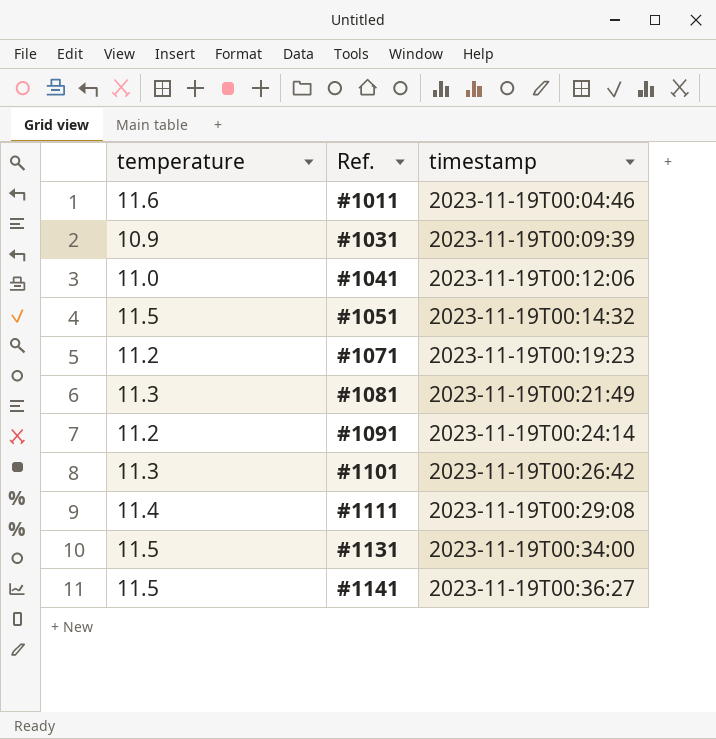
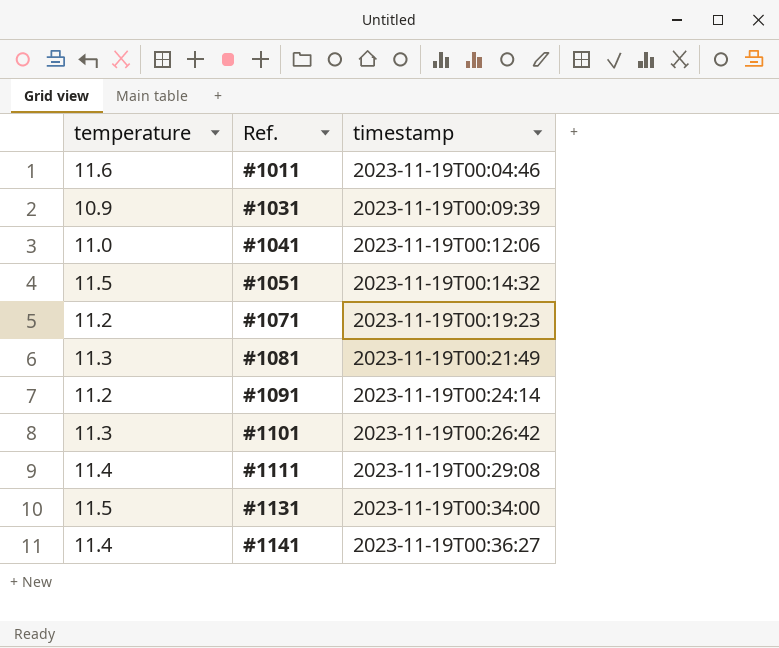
#1141 | temperature: 11.5 -> 11.4

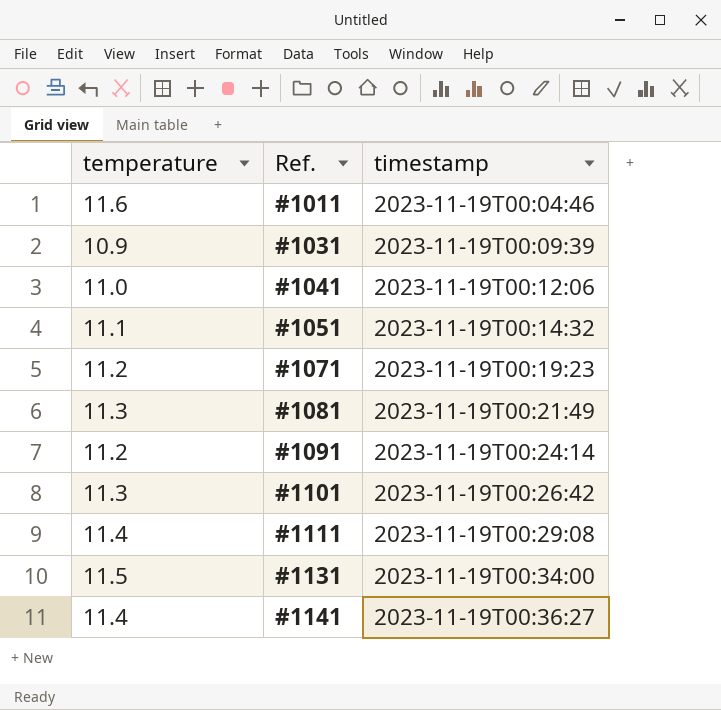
#1051 | temperature: 11.5 -> 11.1

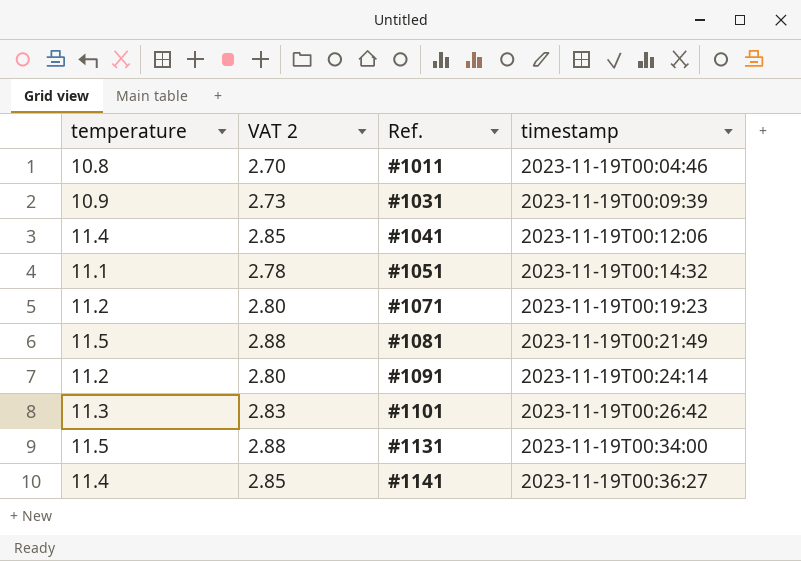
column VAT 2 | formula: none -> [temperature] * 0.25
row #1111: 11.4 | 2023-11-19T00:29:08 -> none
#1011 | temperature: 11.6 -> 10.8
#1041 | temperature: 11.0 -> 11.4
#1081 | temperature: 11.3 -> 11.5

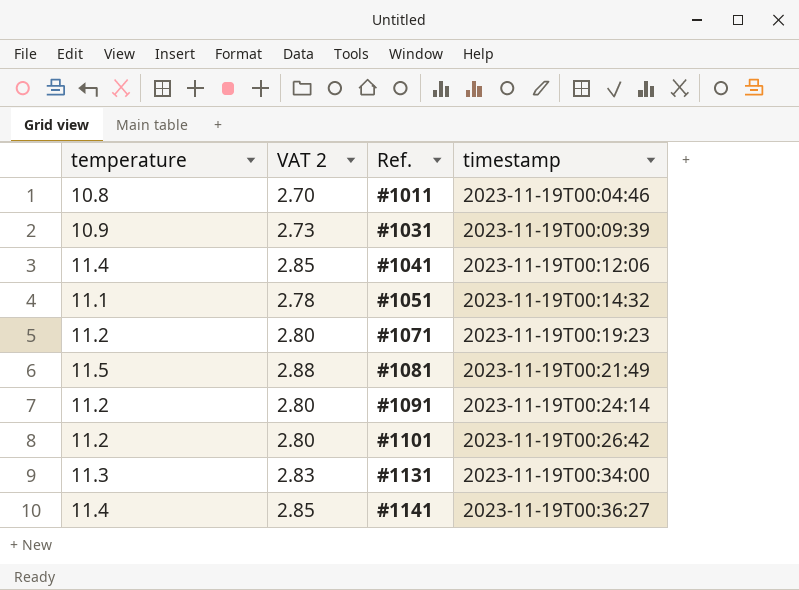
#1101 | temperature: 11.3 -> 11.2
#1101 | VAT 2: 2.83 -> 2.80
#1131 | temperature: 11.5 -> 11.3
#1131 | VAT 2: 2.88 -> 2.83

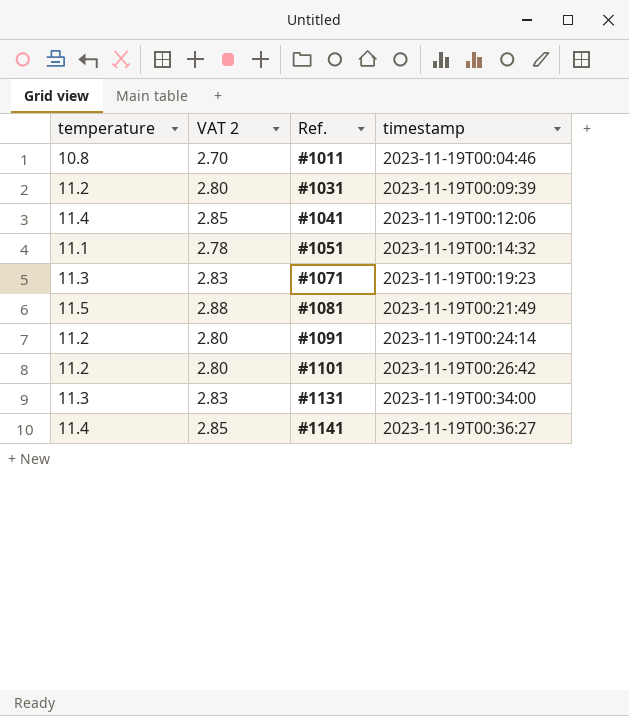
#1031 | temperature: 10.9 -> 11.2
#1031 | VAT 2: 2.73 -> 2.80
#1071 | temperature: 11.2 -> 11.3
#1071 | VAT 2: 2.80 -> 2.83

